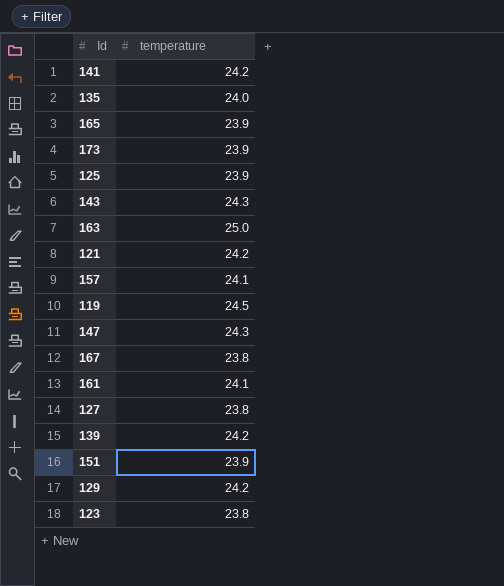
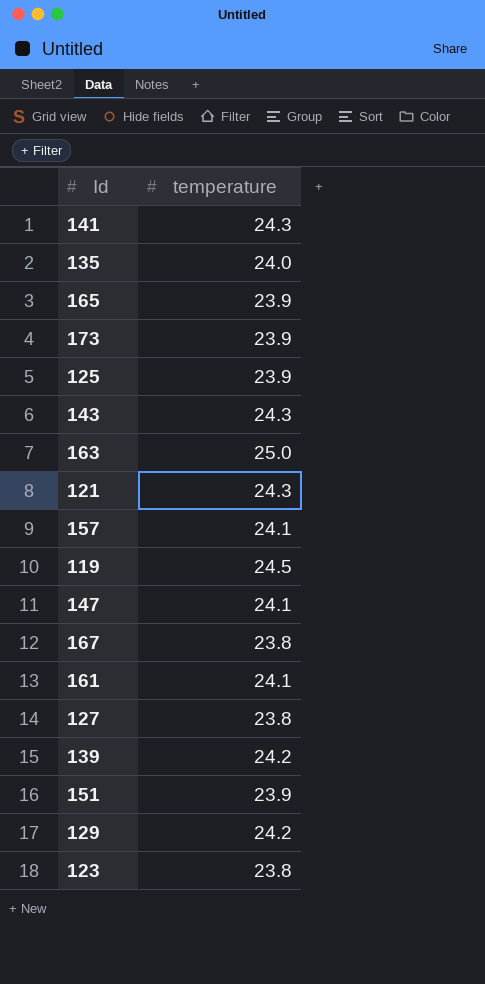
141 | temperature: 24.2 -> 24.3
121 | temperature: 24.2 -> 24.3
147 | temperature: 24.3 -> 24.1

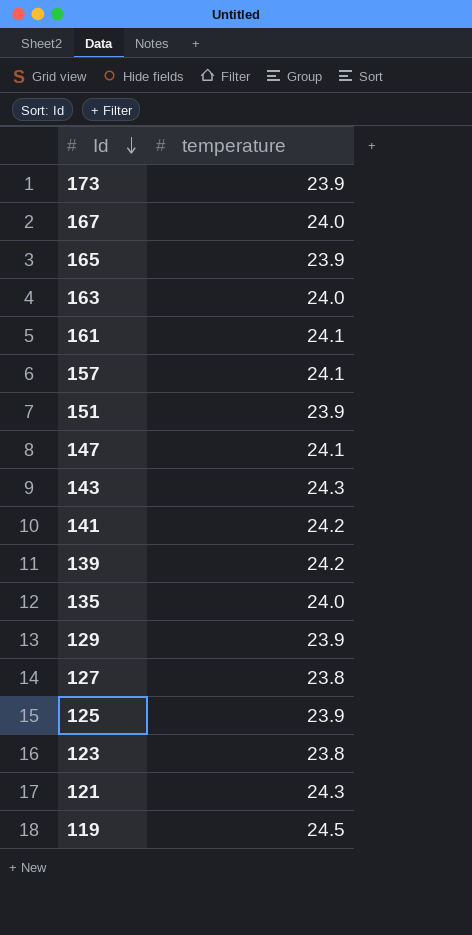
row order: none -> Id descending
167 | temperature: 23.8 -> 24.0
163 | temperature: 25.0 -> 24.0
141 | temperature: 24.3 -> 24.2
129 | temperature: 24.2 -> 23.9

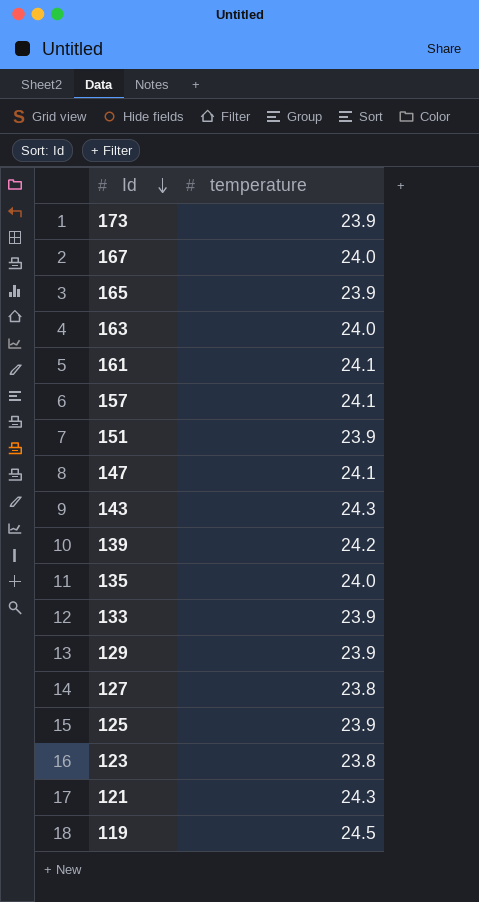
row 141: 24.2 -> none
row 133: none -> 23.9

